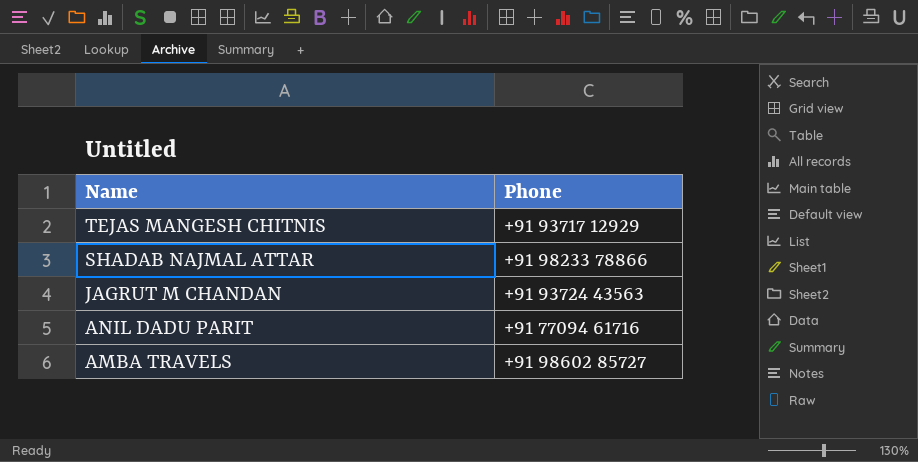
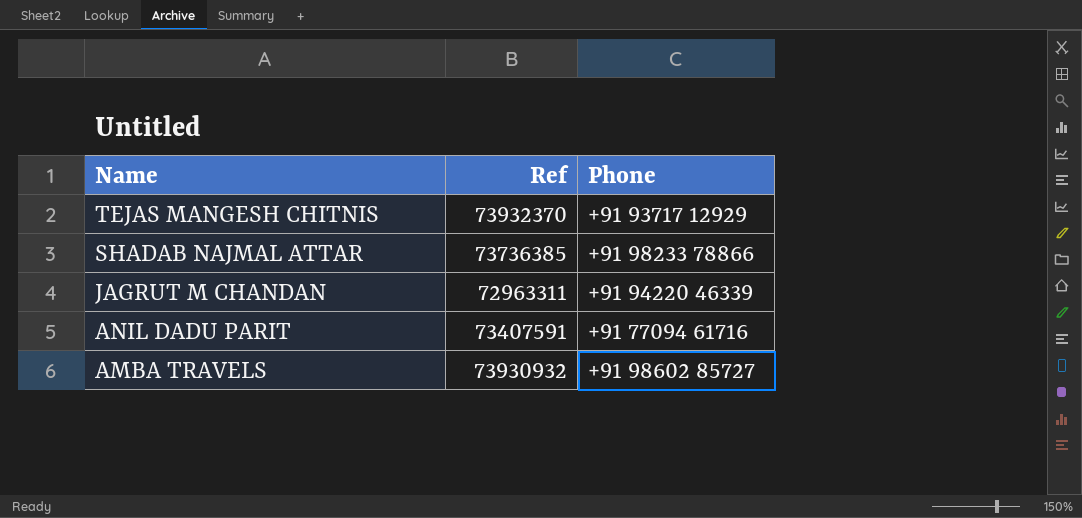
column Ref | position: none -> 2
JAGRUT M CHANDAN | Phone: +91 93724 43563 -> +91 94220 46339

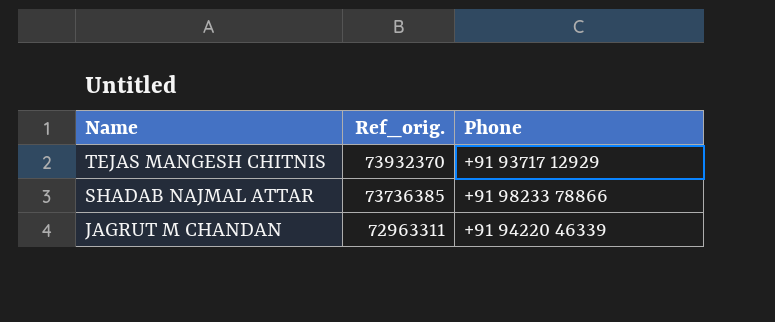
column name: Ref -> Ref_orig.
row ANIL DADU PARIT: 73407591 | +91 77094 61716 -> none
row AMBA TRAVELS: 73930932 | +91 98602 85727 -> none

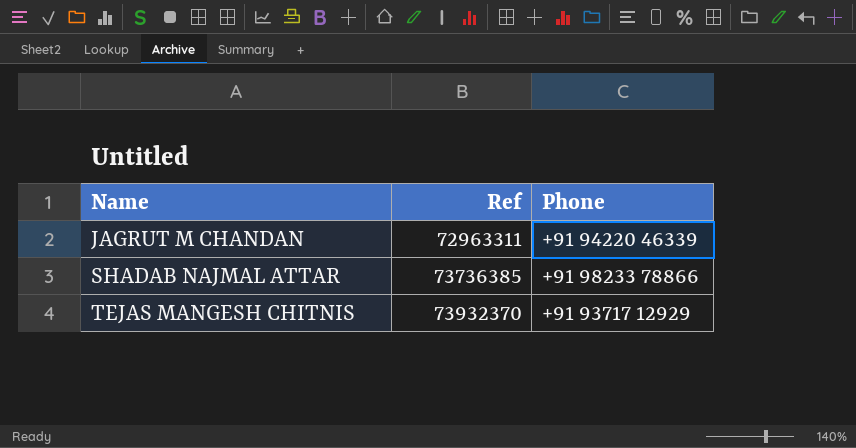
row order: Name descending -> Name ascending
column name: Ref_orig. -> Ref

